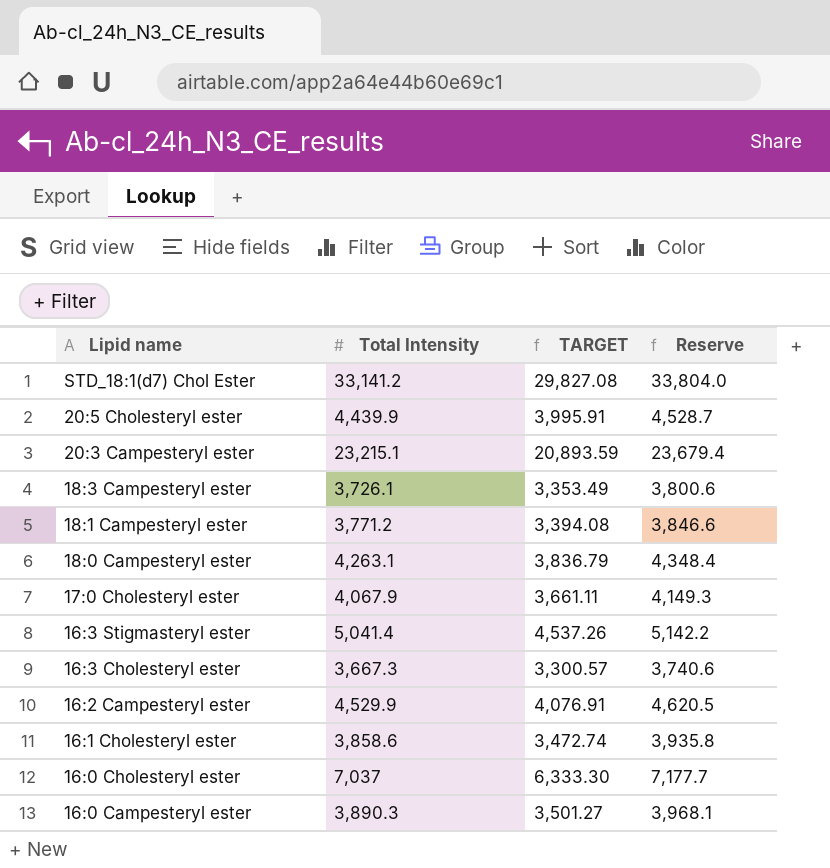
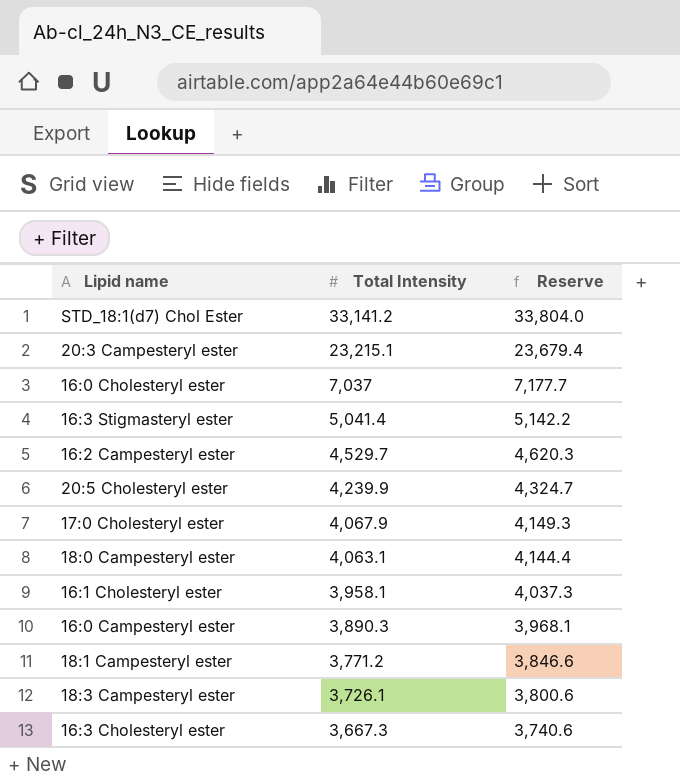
row order: Lipid name descending -> Total Intensity descending
column TARGET | formula: [Total Intensity] * 0.9 -> none
16:2 Campesteryl ester | Total Intensity: 4,529.9 -> 4,529.7
16:2 Campesteryl ester | Reserve: 4,620.5 -> 4,620.3
20:5 Cholesteryl ester | Total Intensity: 4,439.9 -> 4,239.9
20:5 Cholesteryl ester | Reserve: 4,528.7 -> 4,324.7
18:0 Campesteryl ester | Total Intensity: 4,263.1 -> 4,063.1
18:0 Campesteryl ester | Reserve: 4,348.4 -> 4,144.4
16:1 Cholesteryl ester | Total Intensity: 3,858.6 -> 3,958.1
16:1 Cholesteryl ester | Reserve: 3,935.8 -> 4,037.3

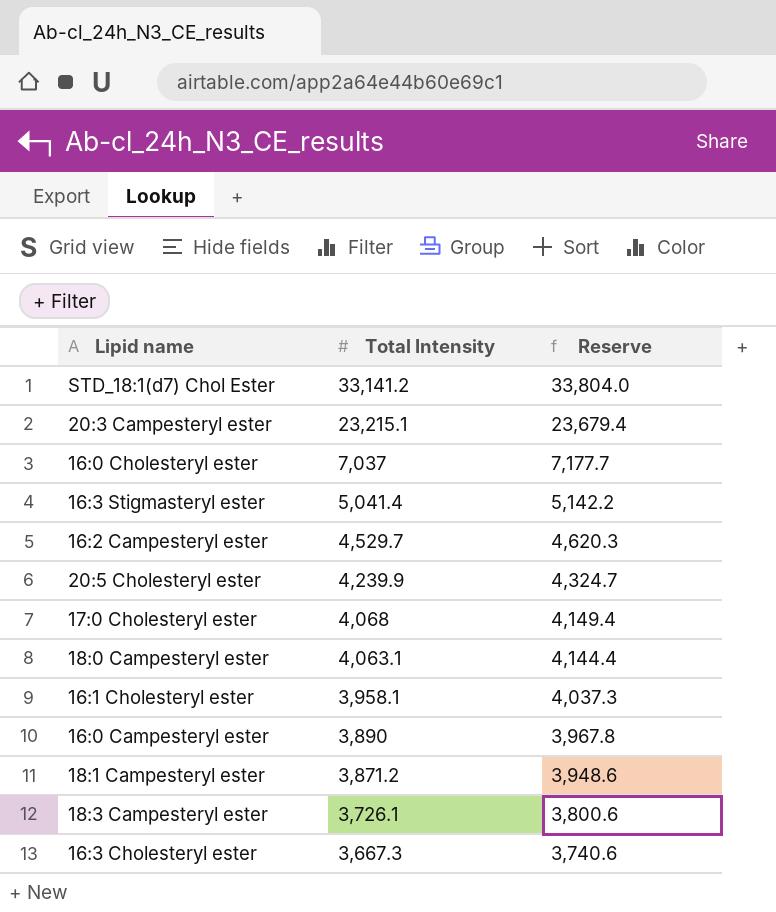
17:0 Cholesteryl ester | Total Intensity: 4,067.9 -> 4,068
17:0 Cholesteryl ester | Reserve: 4,149.3 -> 4,149.4
16:0 Campesteryl ester | Total Intensity: 3,890.3 -> 3,890
16:0 Campesteryl ester | Reserve: 3,968.1 -> 3,967.8
18:1 Campesteryl ester | Total Intensity: 3,771.2 -> 3,871.2
18:1 Campesteryl ester | Reserve: 3,846.6 -> 3,948.6

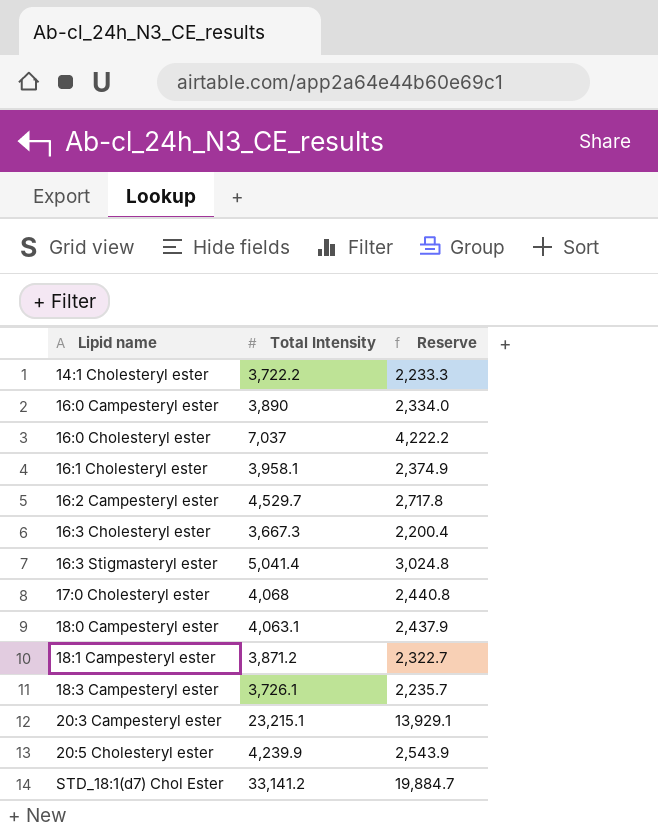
row order: Total Intensity descending -> Lipid name ascending
column Reserve | formula: [Total Intensity] * 1.02 -> [Total Intensity] * 0.6
row 14:1 Cholesteryl ester: none -> 3,722.2 | 2,233.3

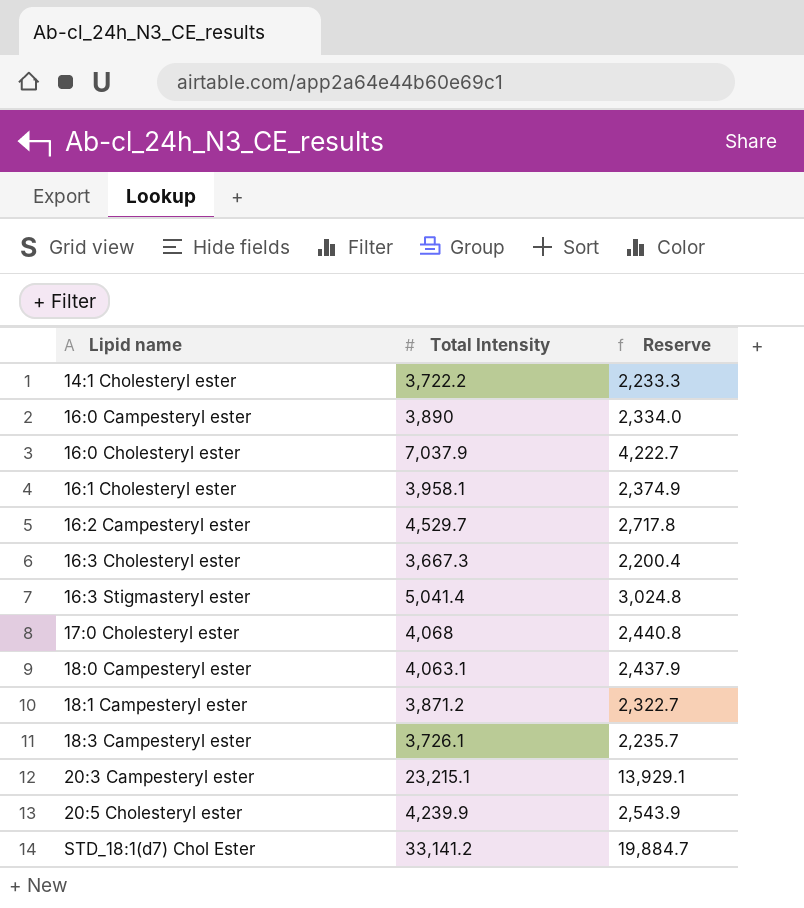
16:0 Cholesteryl ester | Total Intensity: 7,037 -> 7,037.9
16:0 Cholesteryl ester | Reserve: 4,222.2 -> 4,222.7

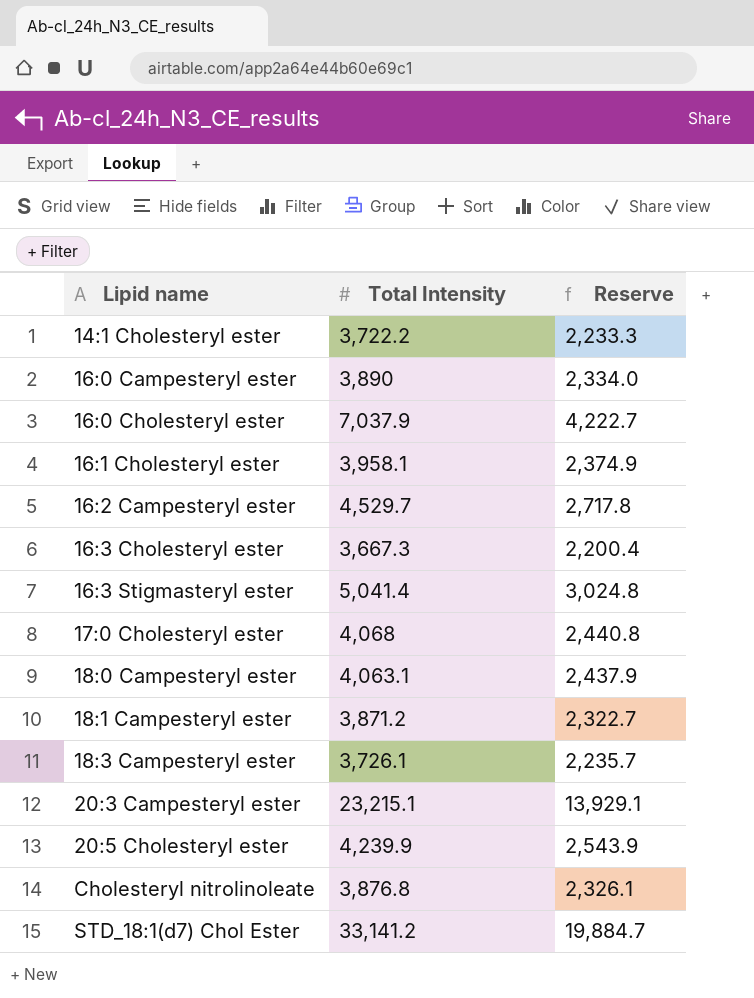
row Cholesteryl nitrolinoleate: none -> 3,876.8 | 2,326.1

